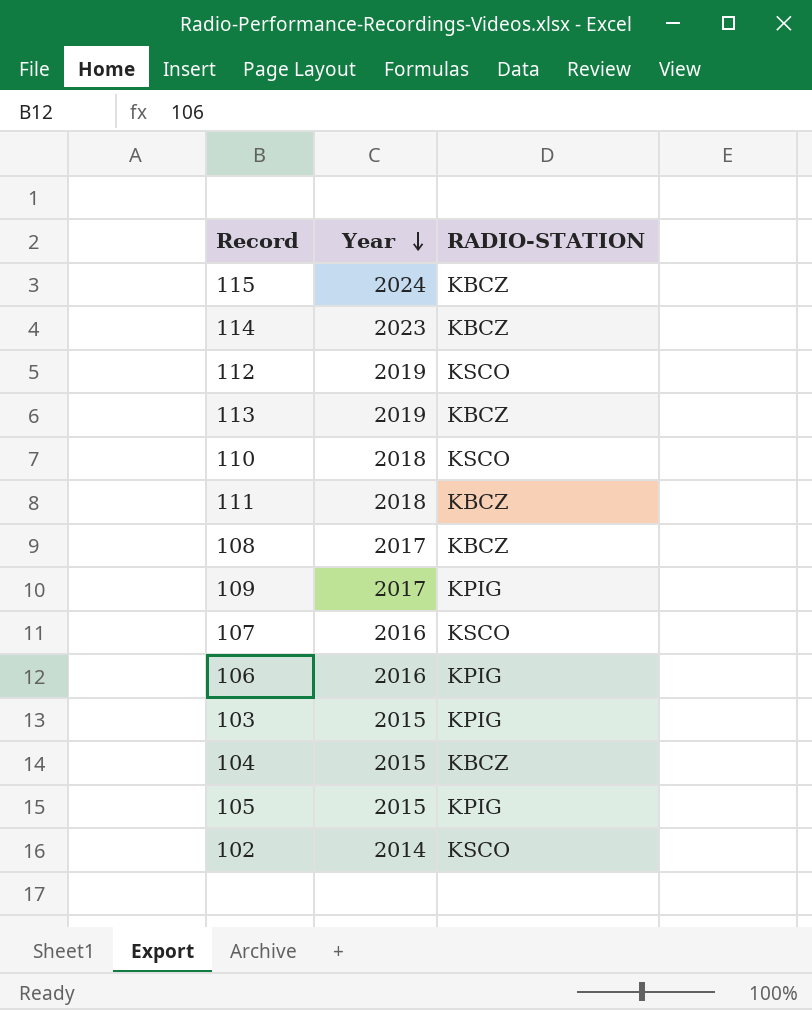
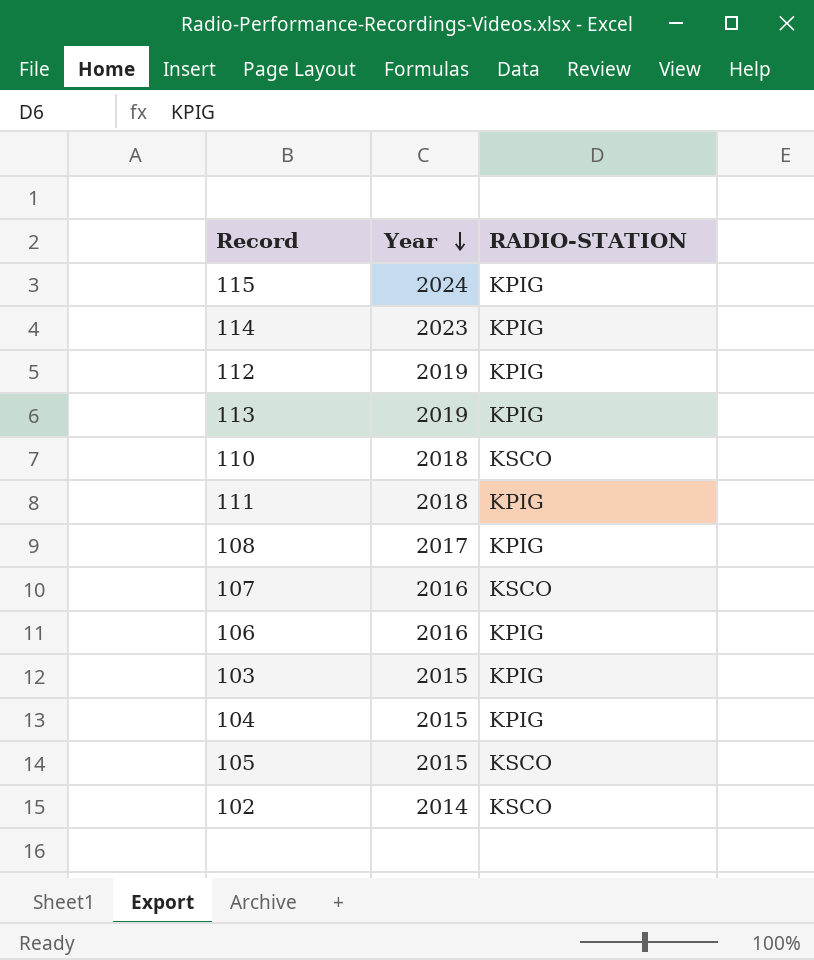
row 109: 2017 | KPIG -> none
115 | RADIO-STATION: KBCZ -> KPIG
114 | RADIO-STATION: KBCZ -> KPIG
112 | RADIO-STATION: KSCO -> KPIG
113 | RADIO-STATION: KBCZ -> KPIG
111 | RADIO-STATION: KBCZ -> KPIG
108 | RADIO-STATION: KBCZ -> KPIG
104 | RADIO-STATION: KBCZ -> KPIG
105 | RADIO-STATION: KPIG -> KSCO

